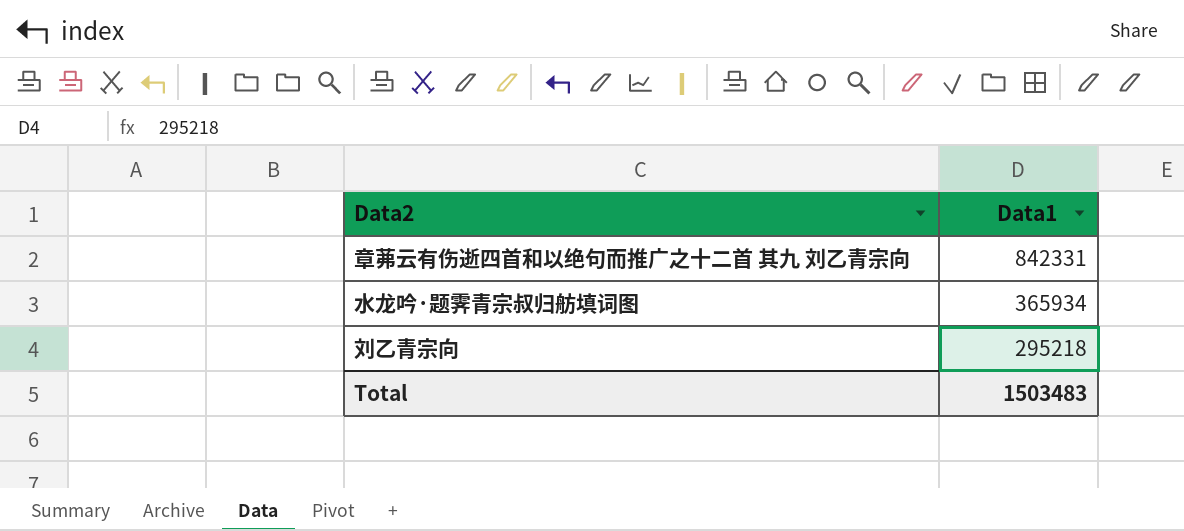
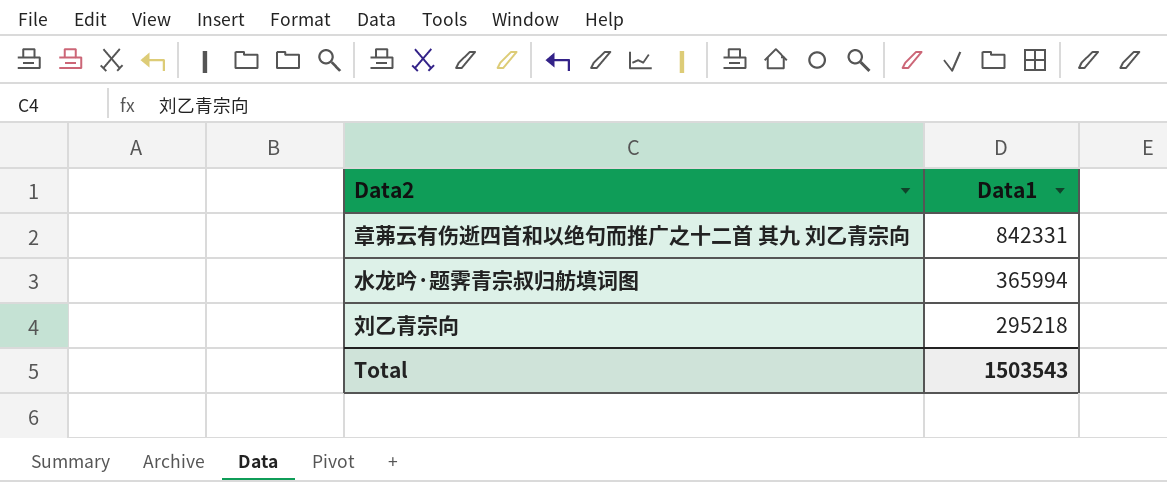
水龙吟·题霁青宗叔归舫填词图 | Data1: 365934 -> 365994
Total | Data1: 1503483 -> 1503543

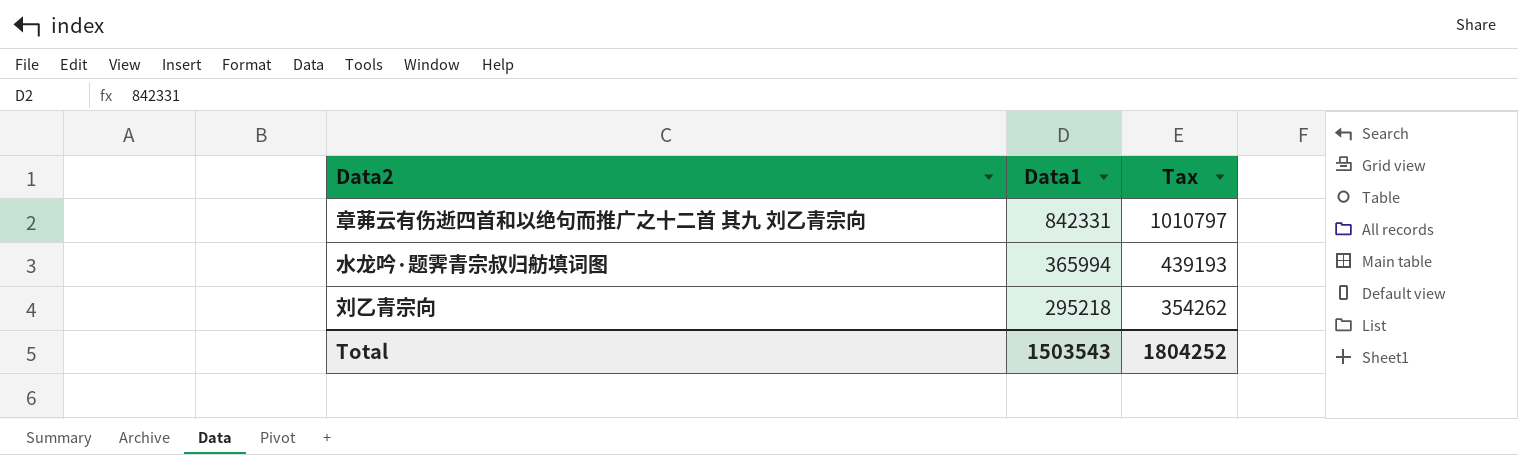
column Tax | formula: none -> [Data1] * 1.2

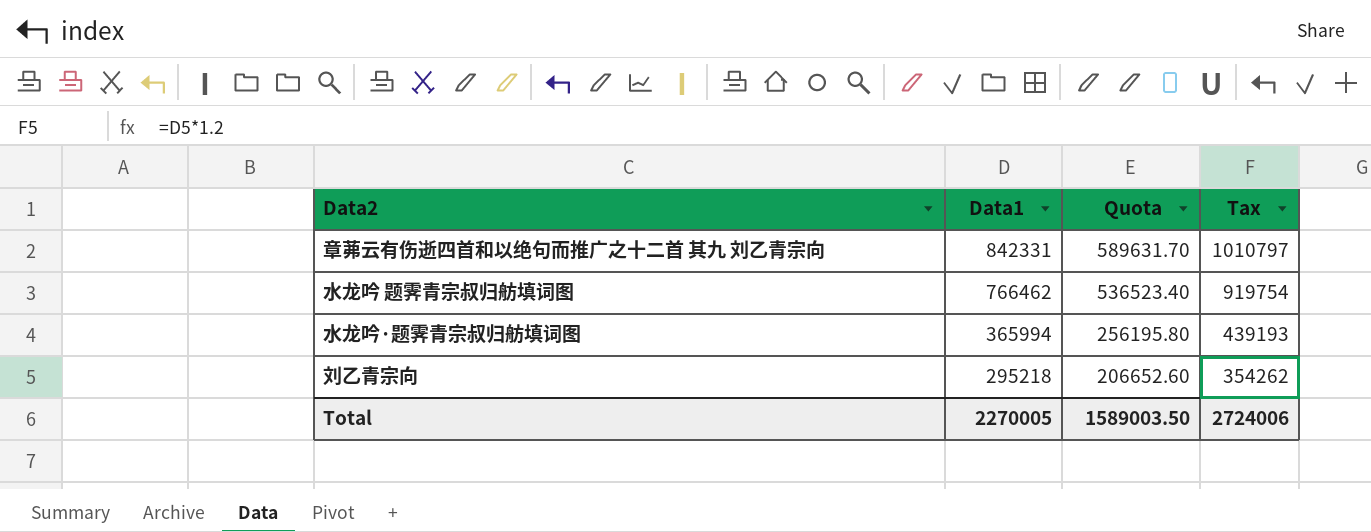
column Quota | formula: none -> [Data1] * 0.7
row 水龙吟 题霁青宗叔归舫填词图: none -> 766462 | 536523.40 | 919754
Total | Data1: 1503543 -> 2270005
Total | Tax: 1804252 -> 2724006

